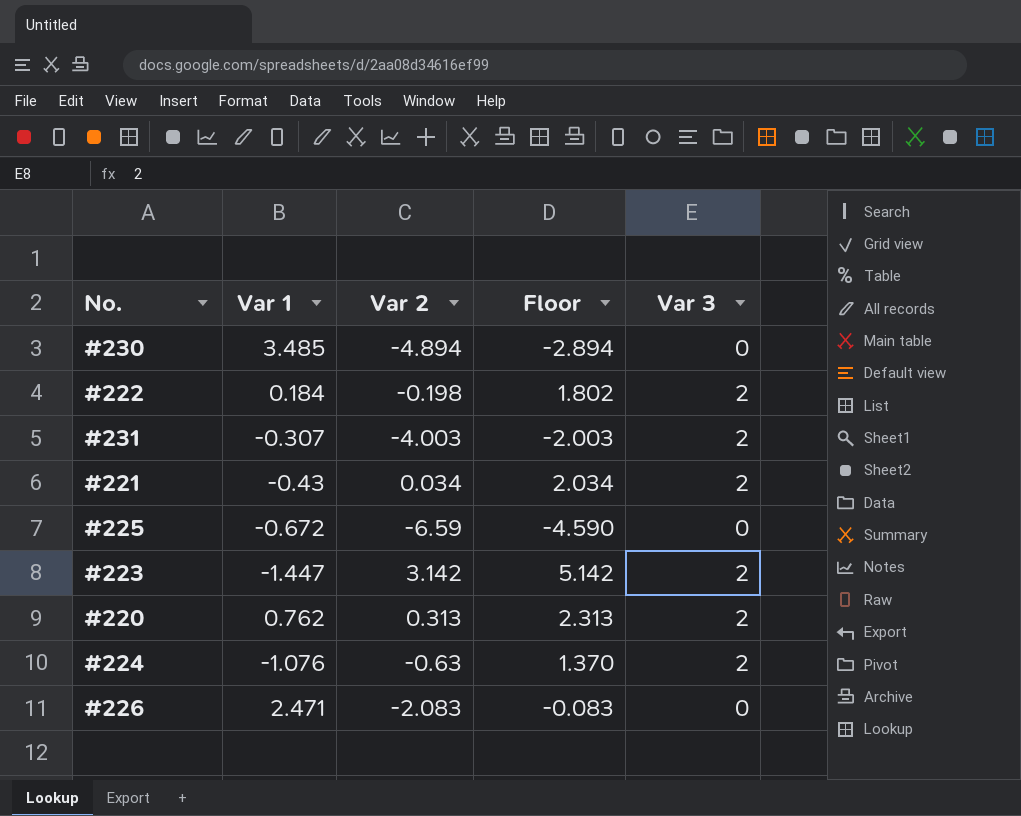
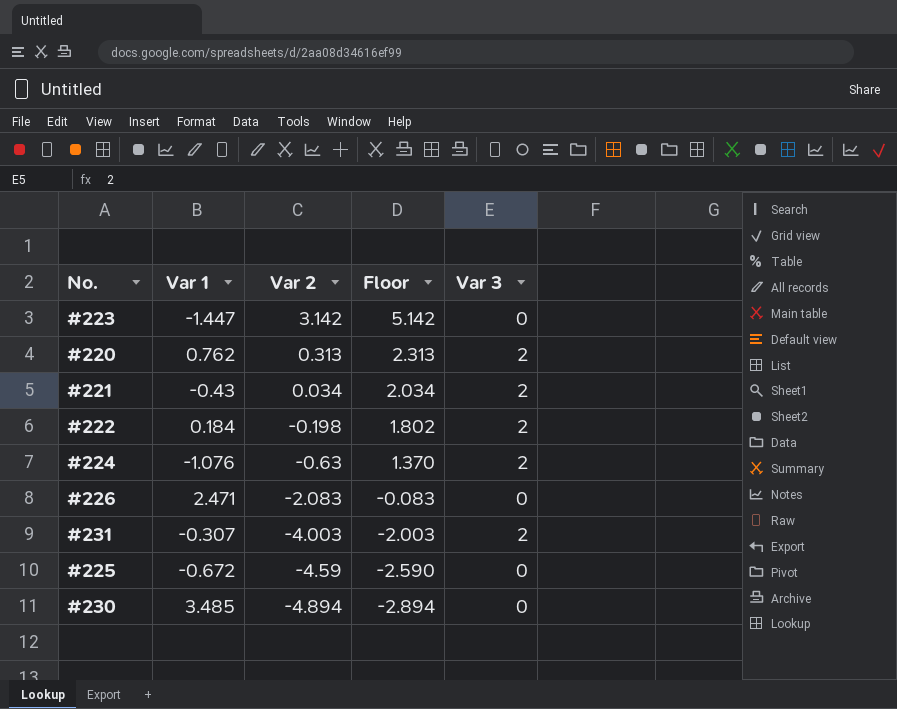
row order: none -> Var 2 descending
#223 | Var 3: 2 -> 0
#225 | Var 2: -6.59 -> -4.59
#225 | Floor: -4.590 -> -2.590

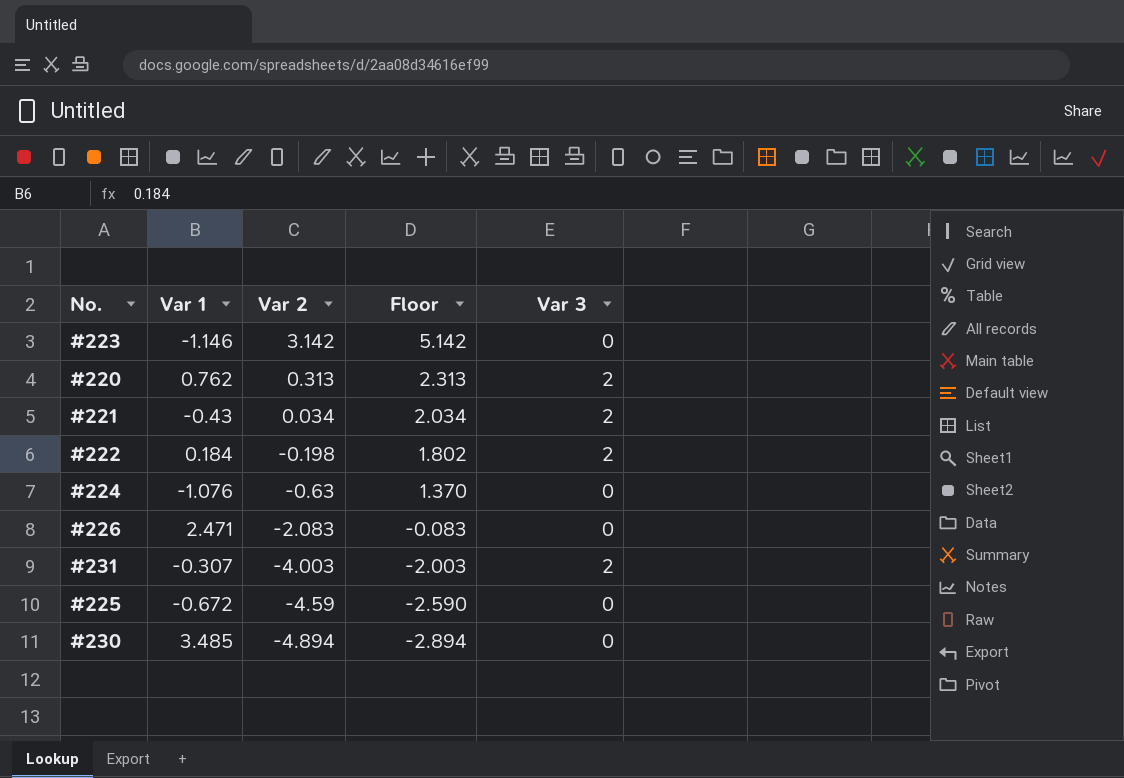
#223 | Var 1: -1.447 -> -1.146
#224 | Var 3: 2 -> 0

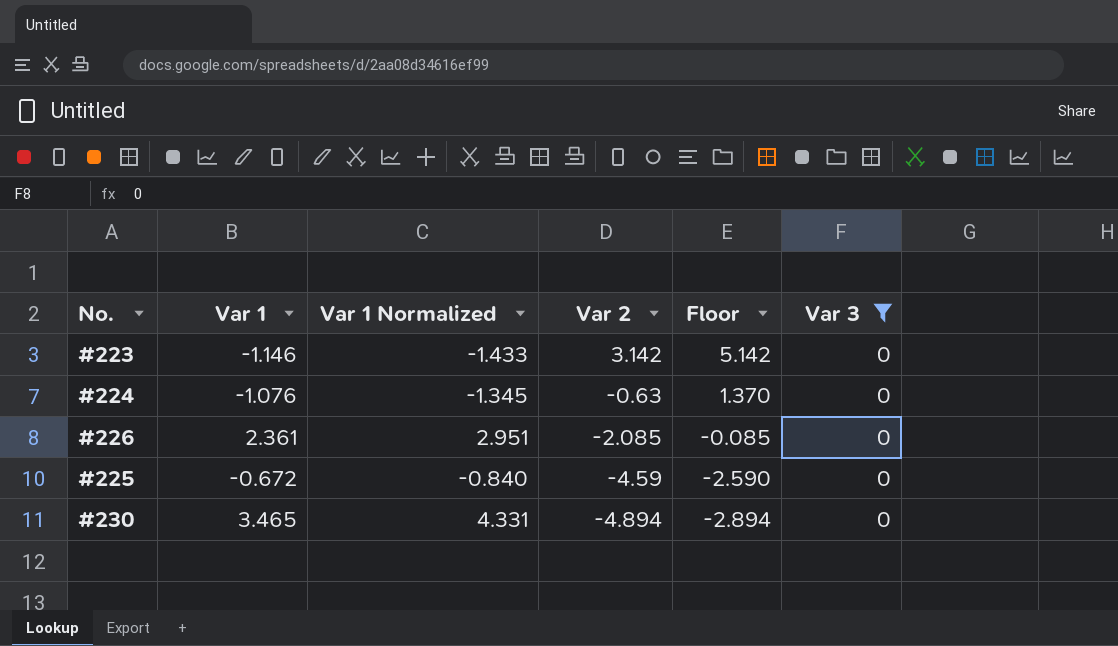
filter: none -> Var 3 = 0
column Var 1 Normalized | formula: none -> [Var 1] * 1.25
#226 | Var 1: 2.471 -> 2.361
#226 | Var 2: -2.083 -> -2.085
#226 | Floor: -0.083 -> -0.085
#230 | Var 1: 3.485 -> 3.465

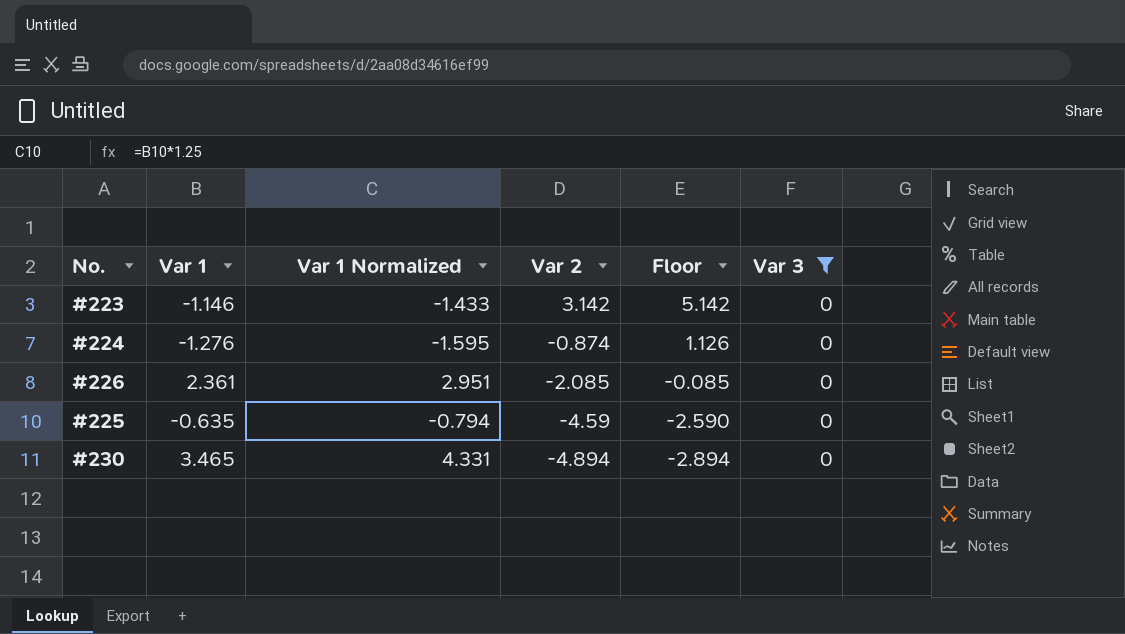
#224 | Var 1: -1.076 -> -1.276
#224 | Var 1 Normalized: -1.345 -> -1.595
#224 | Var 2: -0.63 -> -0.874
#224 | Floor: 1.370 -> 1.126
#225 | Var 1: -0.672 -> -0.635
#225 | Var 1 Normalized: -0.840 -> -0.794

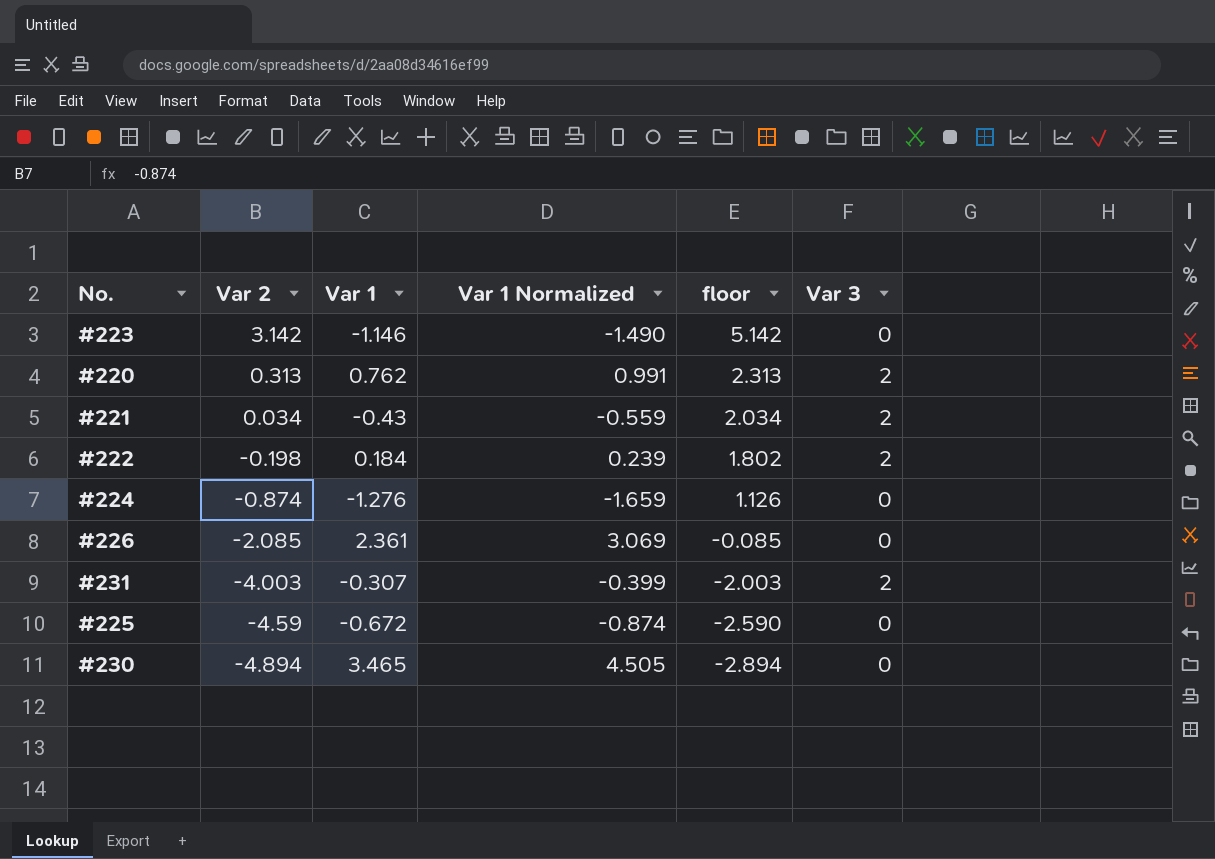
filter: Var 3 = 0 -> none
column Var 2 | position: 4 -> 2
column Var 1 Normalized | formula: [Var 1] * 1.25 -> [Var 1] * 1.3
column name: Floor -> floor
#225 | Var 1: -0.635 -> -0.672

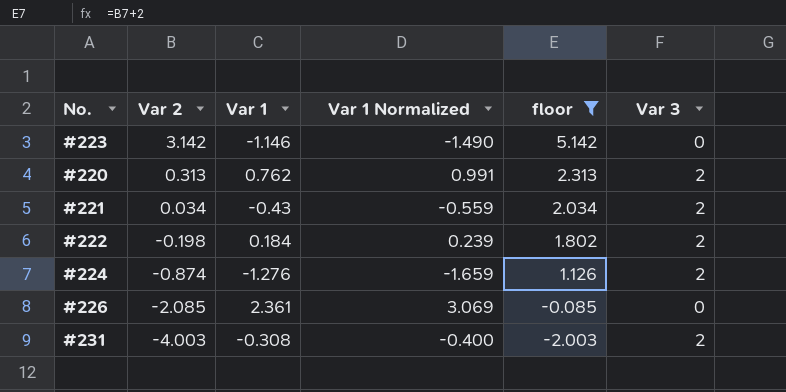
filter: none -> floor >= -2.003
#224 | Var 3: 0 -> 2
#231 | Var 1: -0.307 -> -0.308
#231 | Var 1 Normalized: -0.399 -> -0.400

